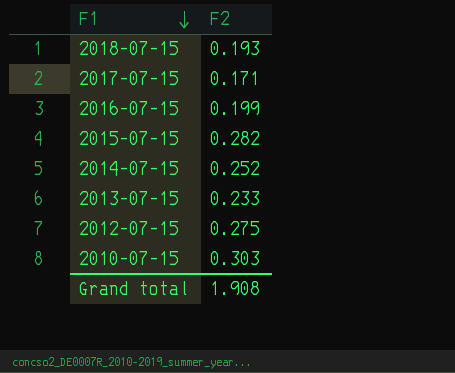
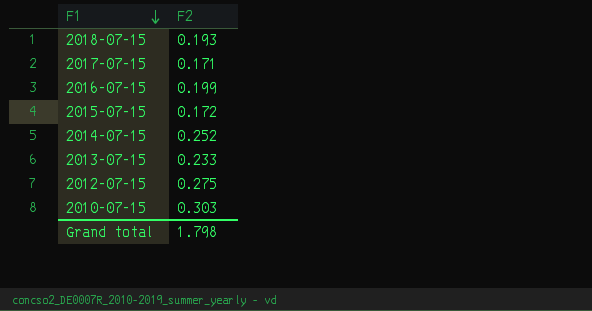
2015-07-15 | F2: 0.282 -> 0.172
Grand total | F2: 1.908 -> 1.798

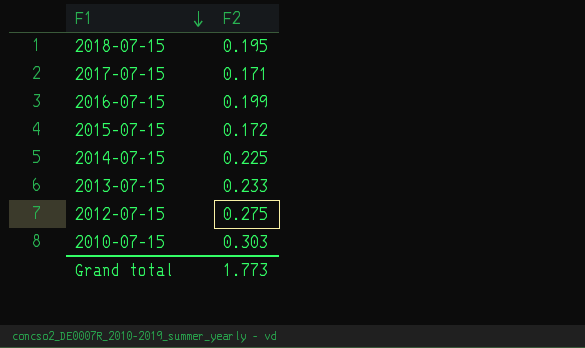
2018-07-15 | F2: 0.193 -> 0.195
2014-07-15 | F2: 0.252 -> 0.225
Grand total | F2: 1.798 -> 1.773

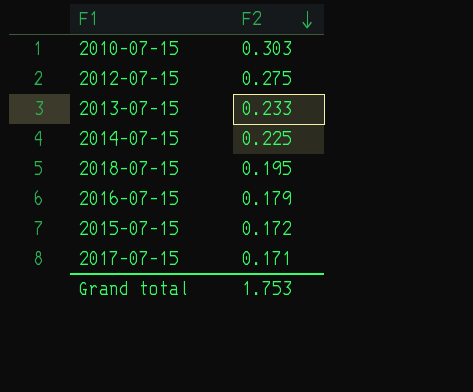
row order: F1 descending -> F2 descending
2016-07-15 | F2: 0.199 -> 0.179
Grand total | F2: 1.773 -> 1.753

